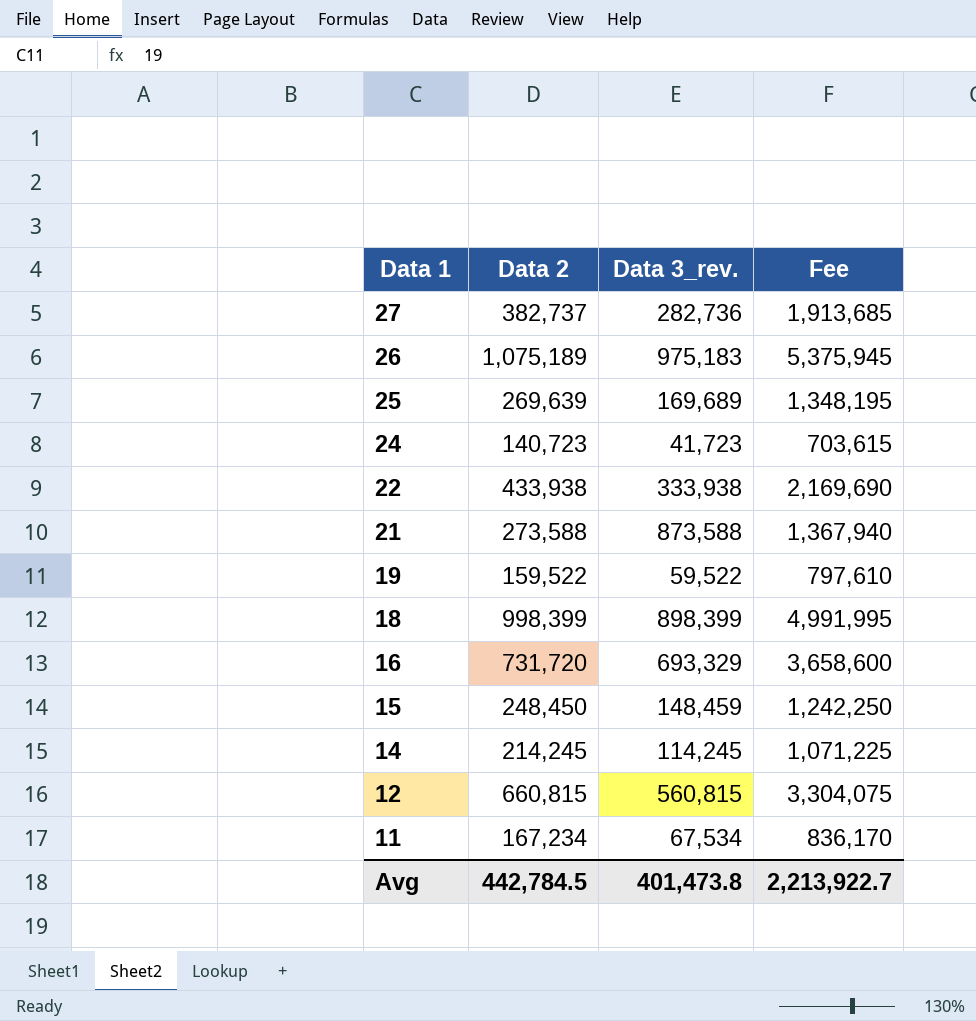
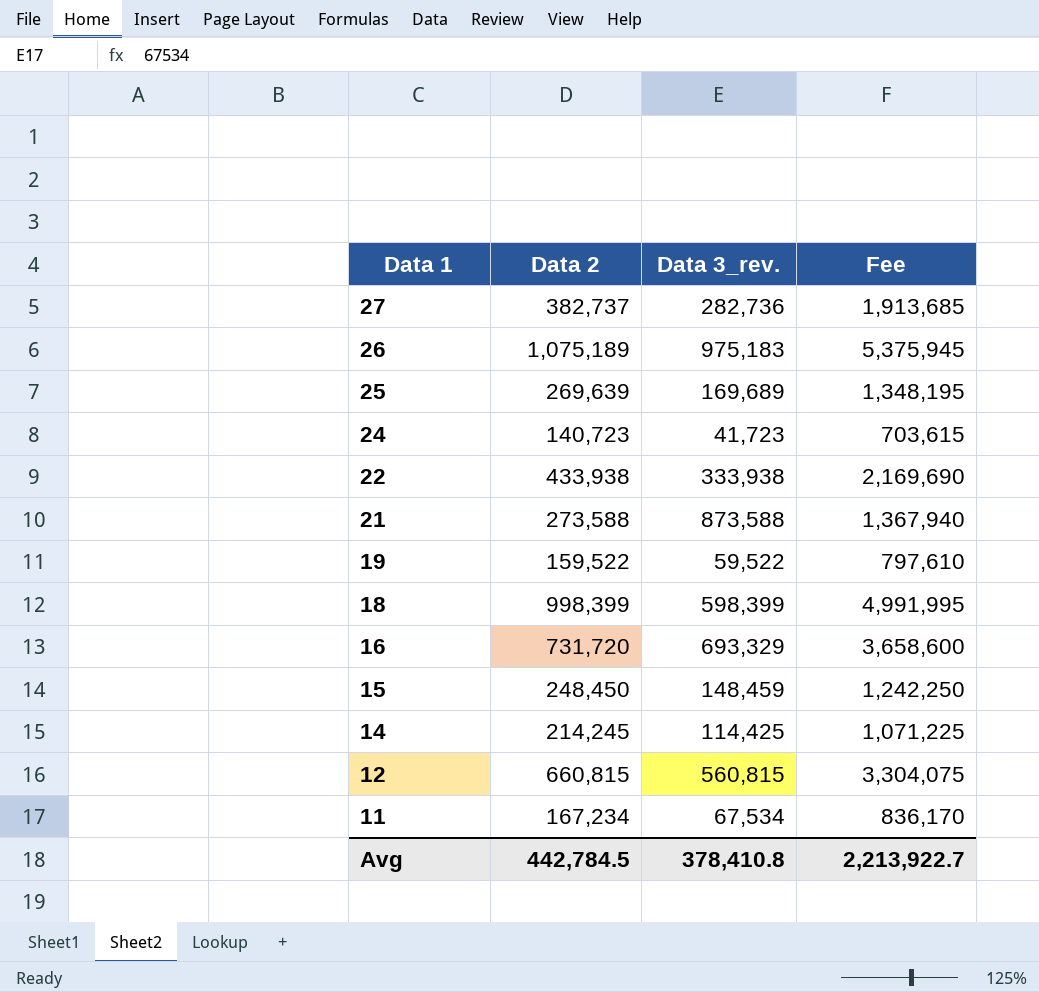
18 | Data 3_rev.: 898,399 -> 598,399
14 | Data 3_rev.: 114,245 -> 114,425
Avg | Data 3_rev.: 401,473.8 -> 378,410.8

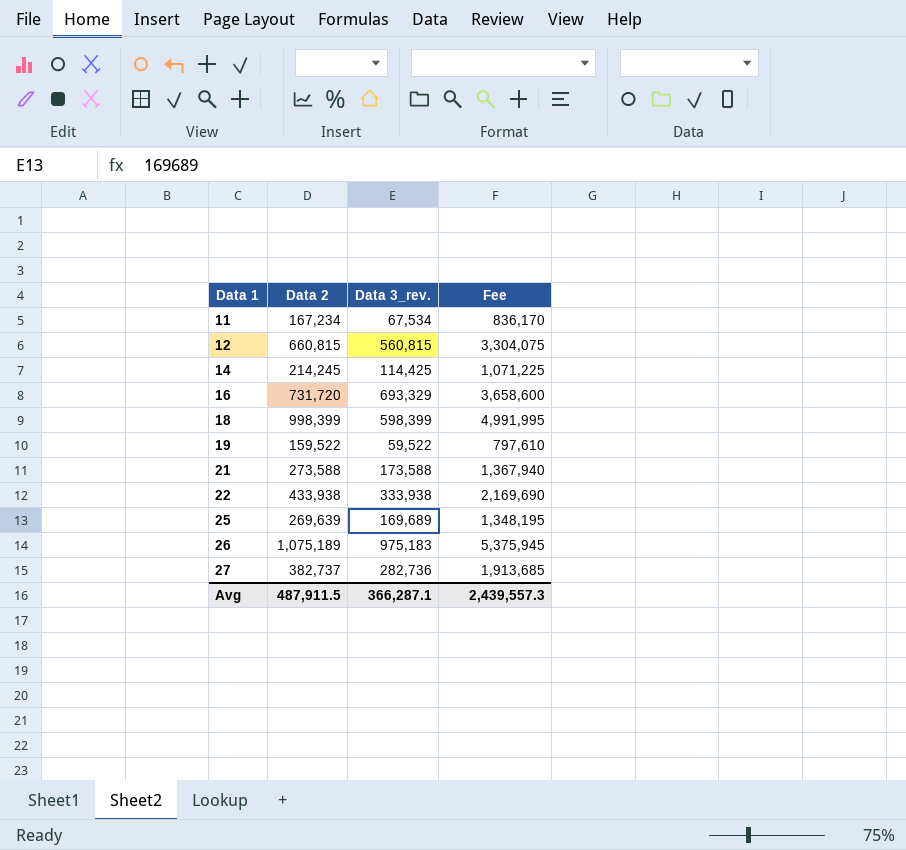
row order: Data 1 descending -> Data 1 ascending
row 24: 140,723 | 41,723 | 703,615 -> none
row 15: 248,450 | 148,459 | 1,242,250 -> none
21 | Data 3_rev.: 873,588 -> 173,588
Avg | Data 2: 442,784.5 -> 487,911.5
Avg | Data 3_rev.: 378,410.8 -> 366,287.1
Avg | Fee: 2,213,922.7 -> 2,439,557.3

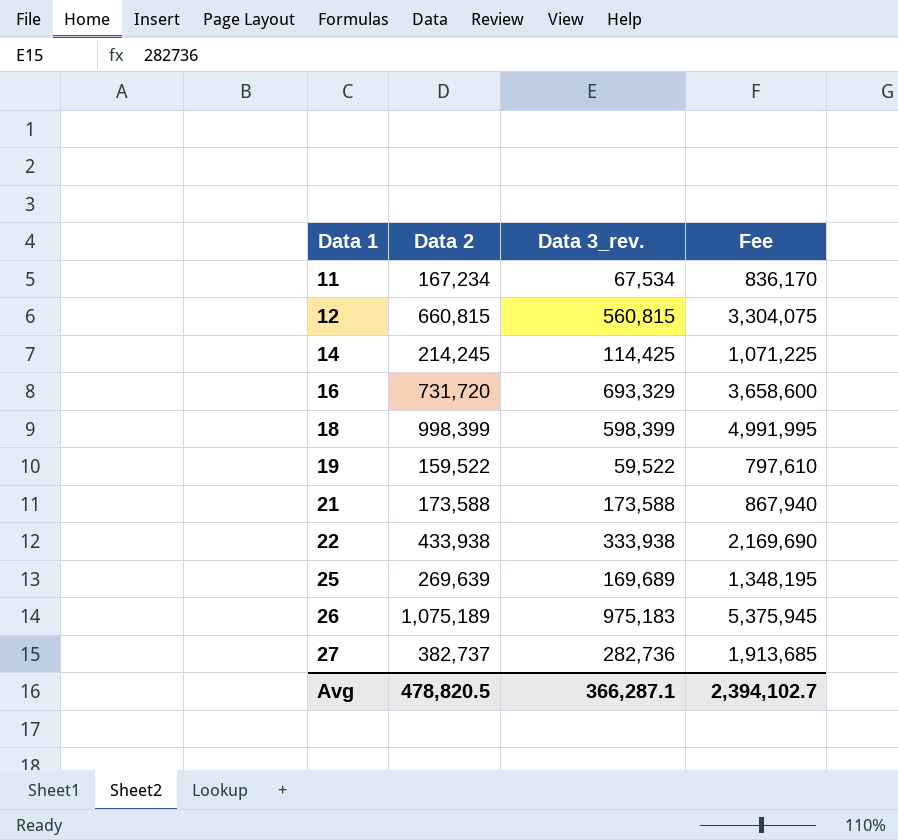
21 | Data 2: 273,588 -> 173,588
21 | Fee: 1,367,940 -> 867,940
Avg | Data 2: 487,911.5 -> 478,820.5
Avg | Fee: 2,439,557.3 -> 2,394,102.7

